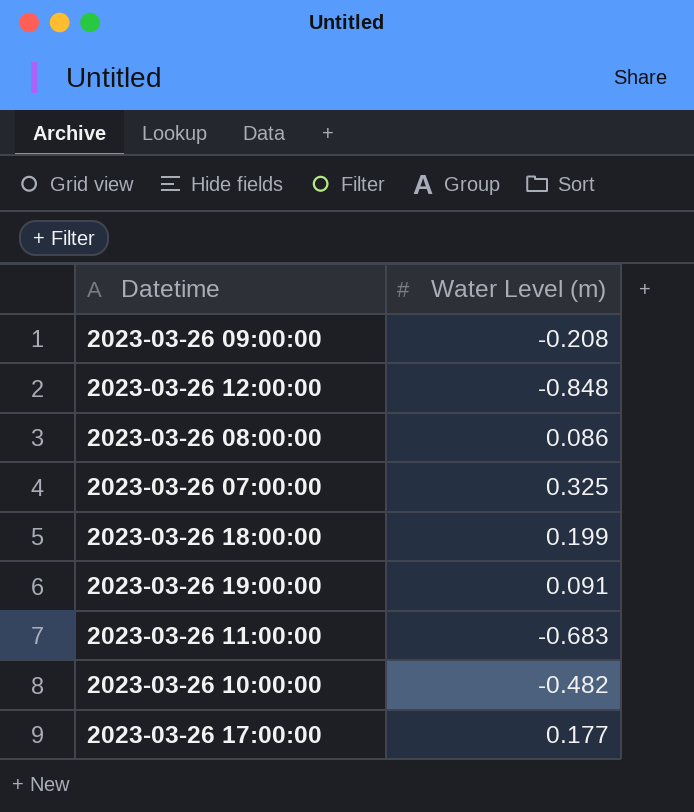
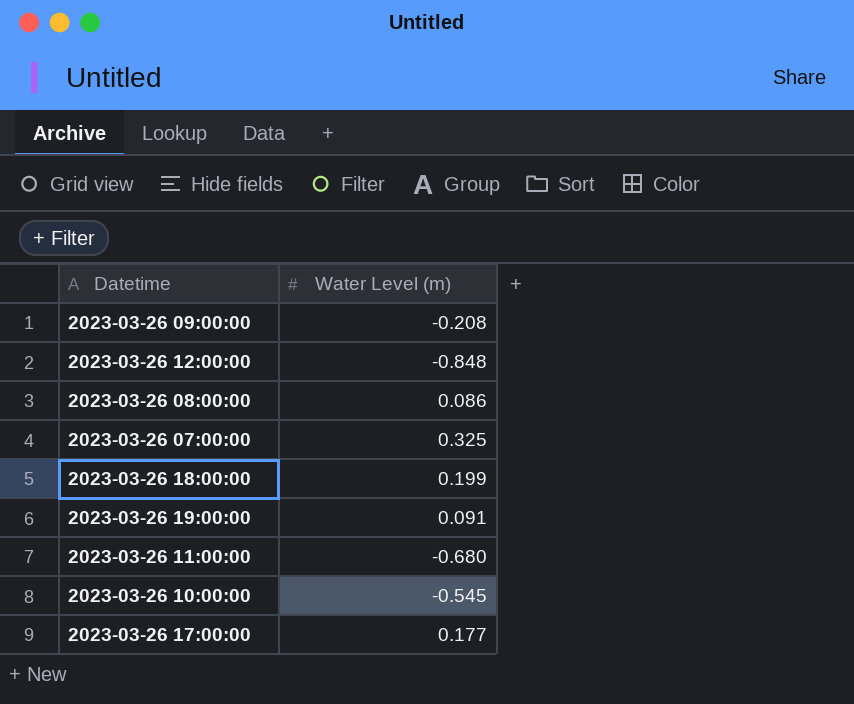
2023-03-26 11:00:00 | Water Level (m): -0.683 -> -0.680
2023-03-26 10:00:00 | Water Level (m): -0.482 -> -0.545

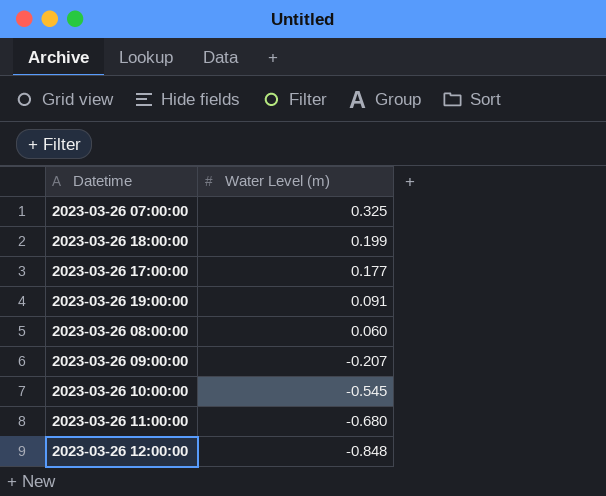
row order: none -> Water Level (m) descending
2023-03-26 08:00:00 | Water Level (m): 0.086 -> 0.060
2023-03-26 09:00:00 | Water Level (m): -0.208 -> -0.207

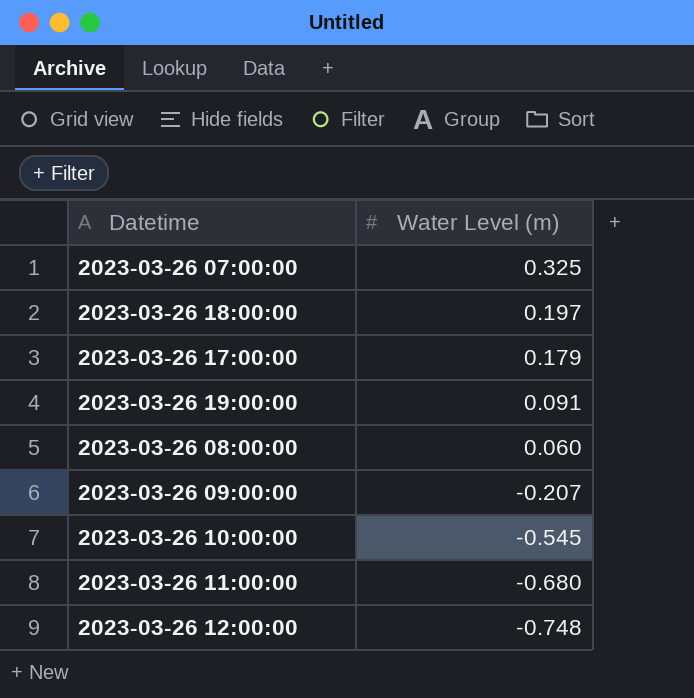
2023-03-26 18:00:00 | Water Level (m): 0.199 -> 0.197
2023-03-26 17:00:00 | Water Level (m): 0.177 -> 0.179
2023-03-26 12:00:00 | Water Level (m): -0.848 -> -0.748

